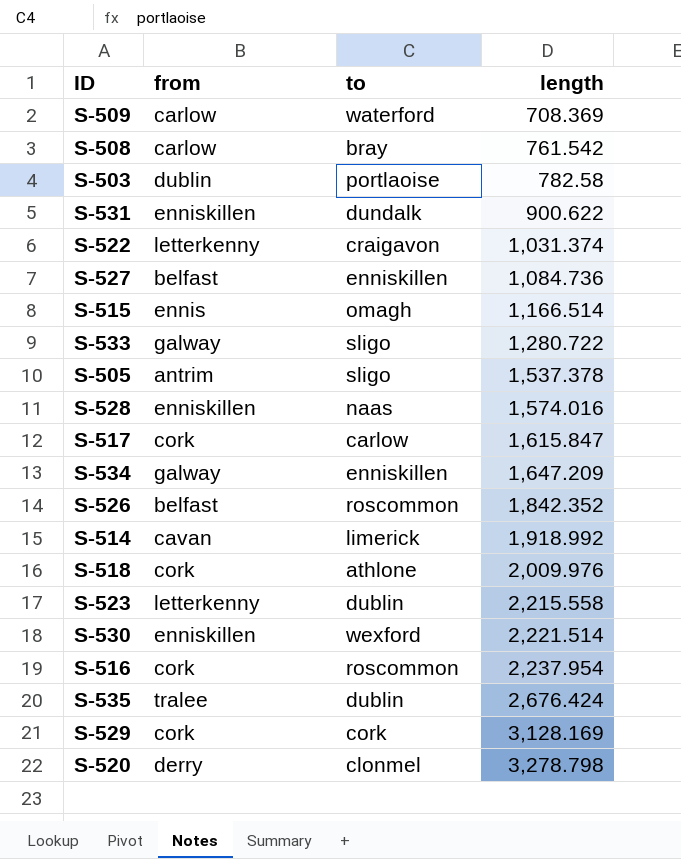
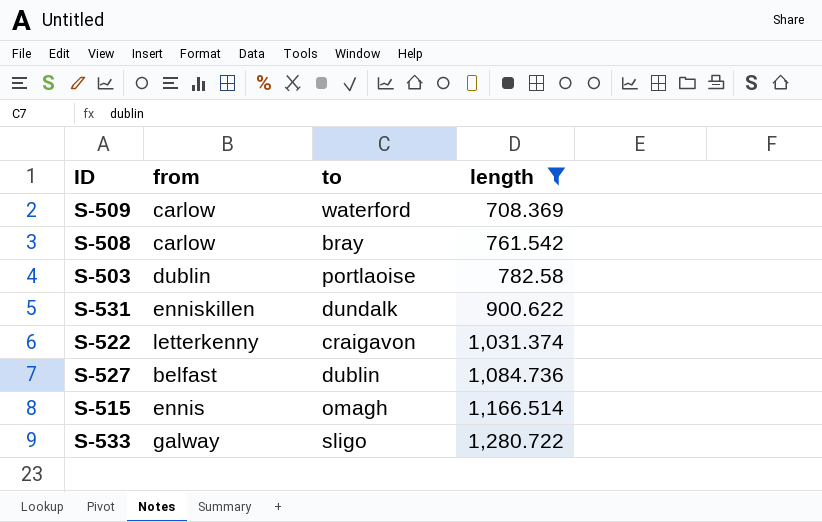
filter: none -> length <= 1,280.722
S-527 | to: enniskillen -> dublin

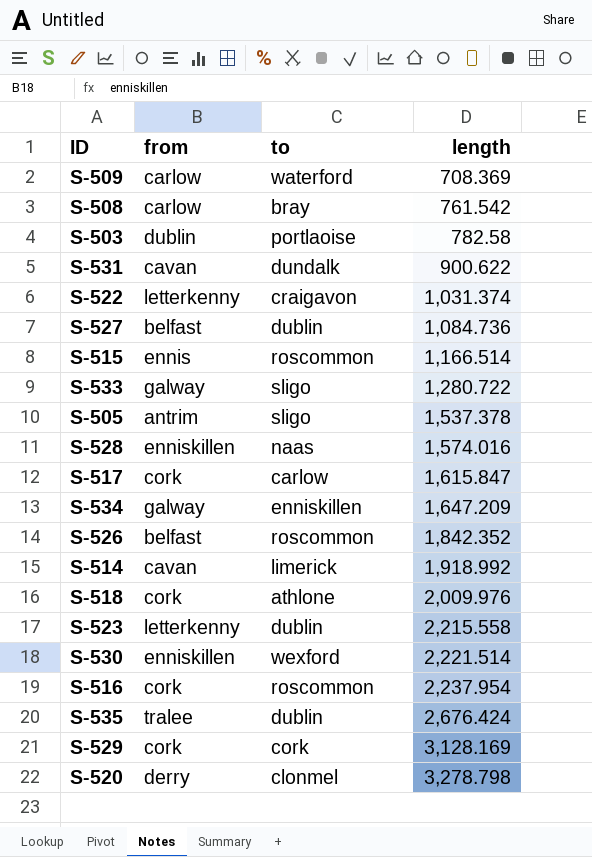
filter: length <= 1,280.722 -> none
S-531 | from: enniskillen -> cavan
S-515 | to: omagh -> roscommon

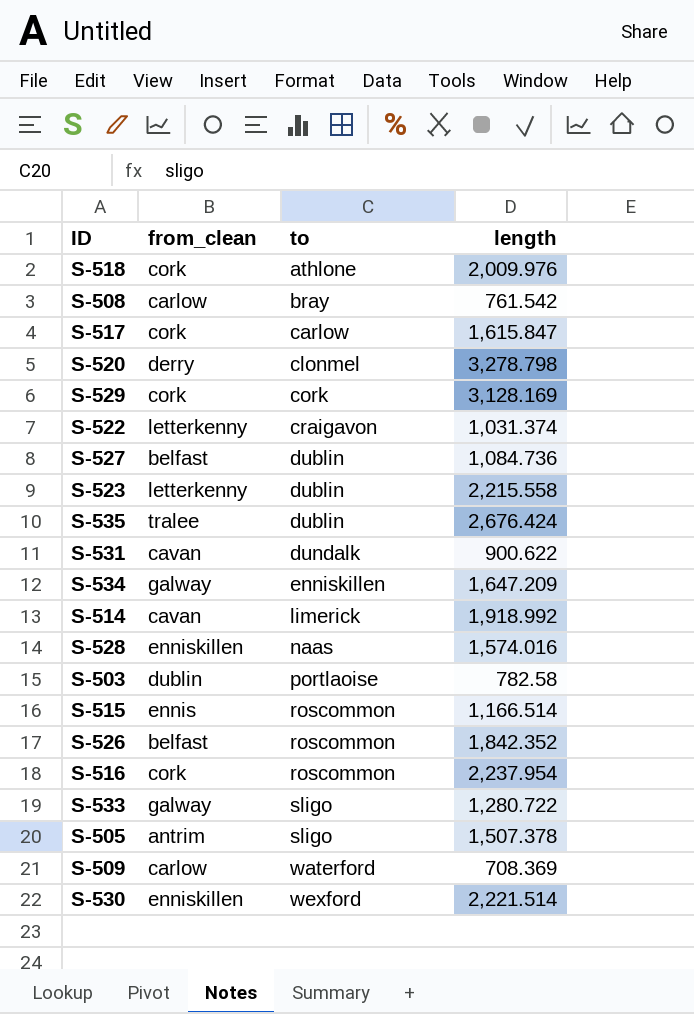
row order: length ascending -> to ascending
column name: from -> from_clean
S-505 | length: 1,537.378 -> 1,507.378

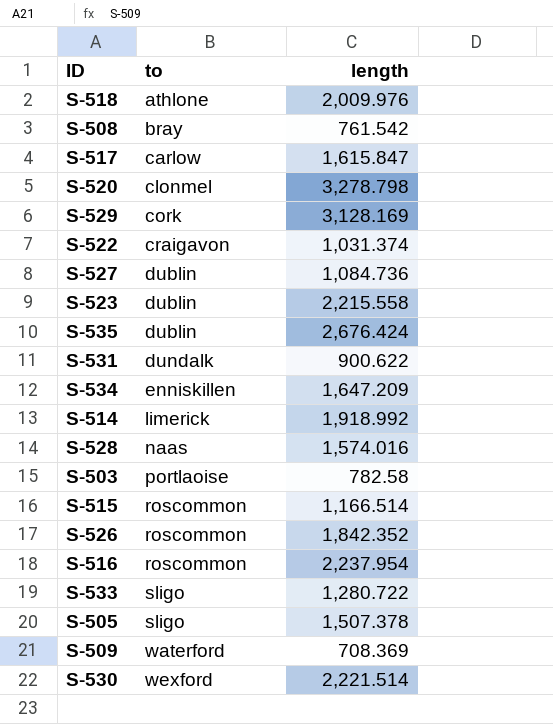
column from_clean | position: 2 -> none

